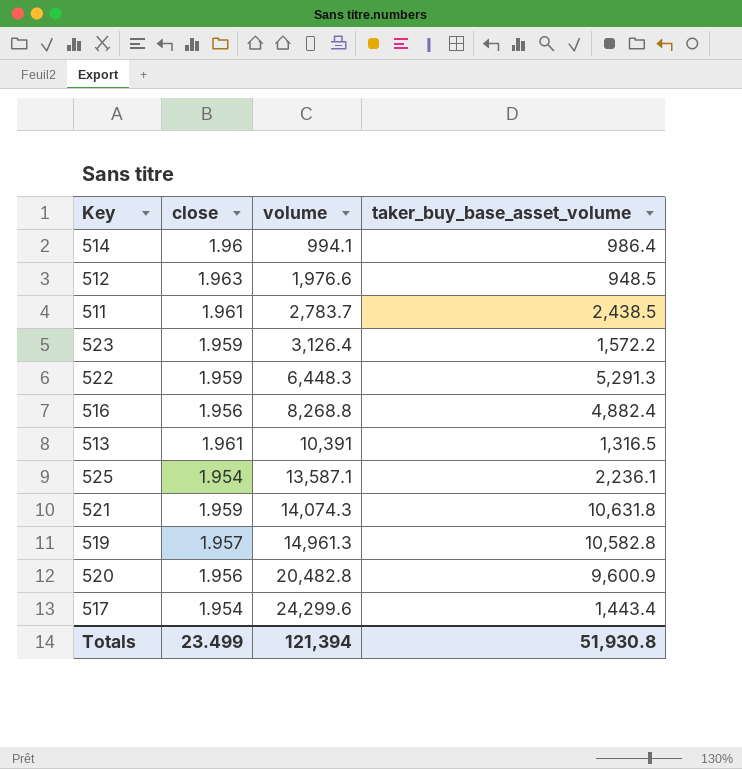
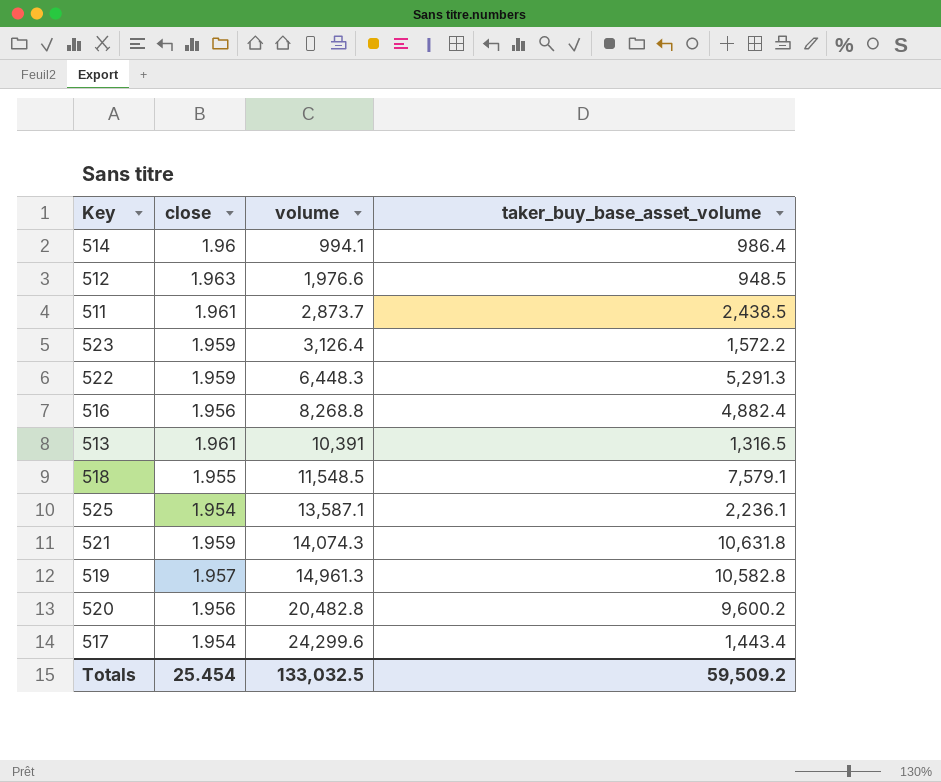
511 | volume: 2,783.7 -> 2,873.7
row 518: none -> 1.955 | 11,548.5 | 7,579.1
520 | taker_buy_base_asset_volume: 9,600.9 -> 9,600.2
Totals | close: 23.499 -> 25.454
Totals | volume: 121,394 -> 133,032.5
Totals | taker_buy_base_asset_volume: 51,930.8 -> 59,509.2

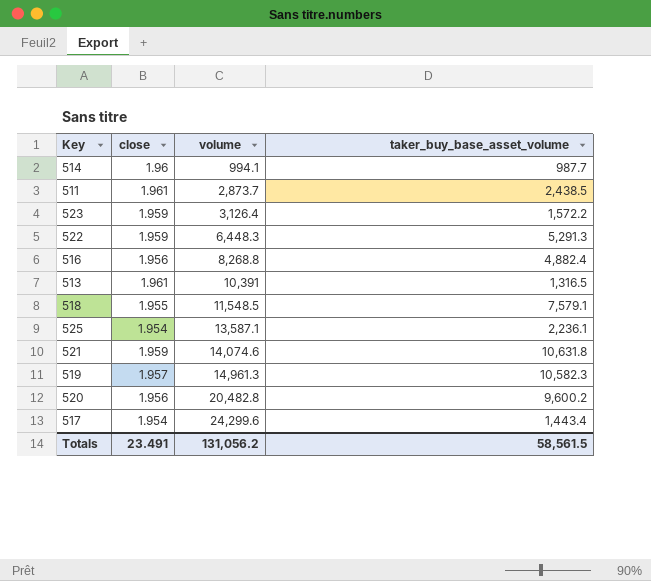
row 512: 1.963 | 1,976.6 | 948.5 -> none
514 | taker_buy_base_asset_volume: 986.4 -> 987.7
521 | volume: 14,074.3 -> 14,074.6
519 | taker_buy_base_asset_volume: 10,582.8 -> 10,582.3
Totals | close: 25.454 -> 23.491
Totals | volume: 133,032.5 -> 131,056.2
Totals | taker_buy_base_asset_volume: 59,509.2 -> 58,561.5

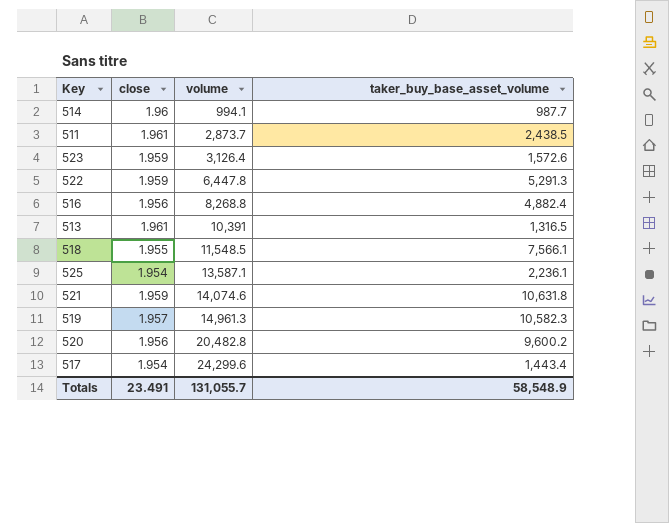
523 | taker_buy_base_asset_volume: 1,572.2 -> 1,572.6
522 | volume: 6,448.3 -> 6,447.8
518 | taker_buy_base_asset_volume: 7,579.1 -> 7,566.1
Totals | volume: 131,056.2 -> 131,055.7
Totals | taker_buy_base_asset_volume: 58,561.5 -> 58,548.9

